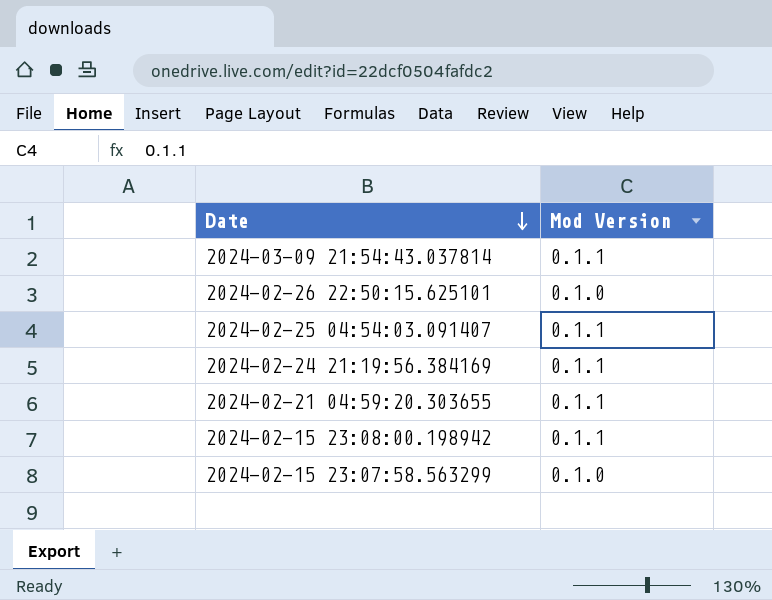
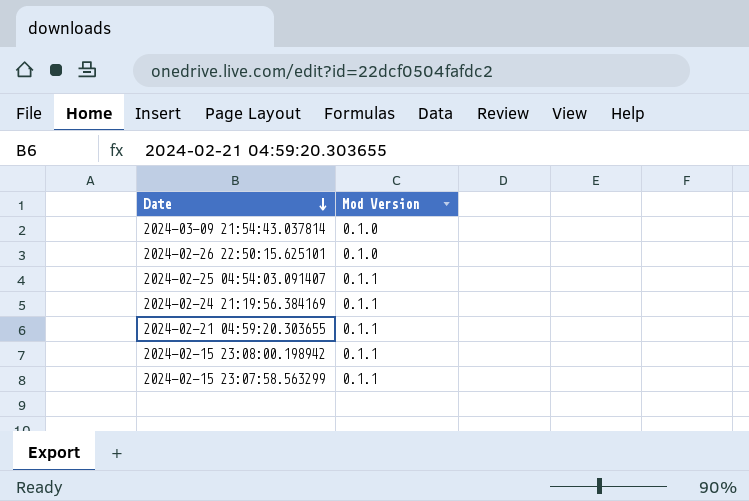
2024-03-09 21:54:43.037814 | Mod Version: 0.1.1 -> 0.1.0
2024-02-15 23:07:58.563299 | Mod Version: 0.1.0 -> 0.1.1

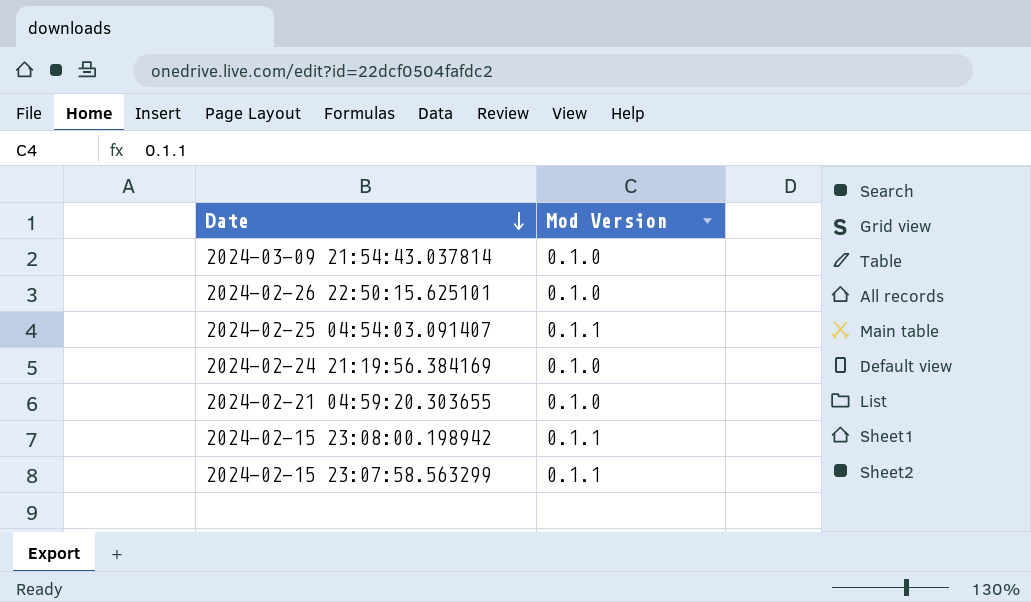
2024-02-24 21:19:56.384169 | Mod Version: 0.1.1 -> 0.1.0
2024-02-21 04:59:20.303655 | Mod Version: 0.1.1 -> 0.1.0

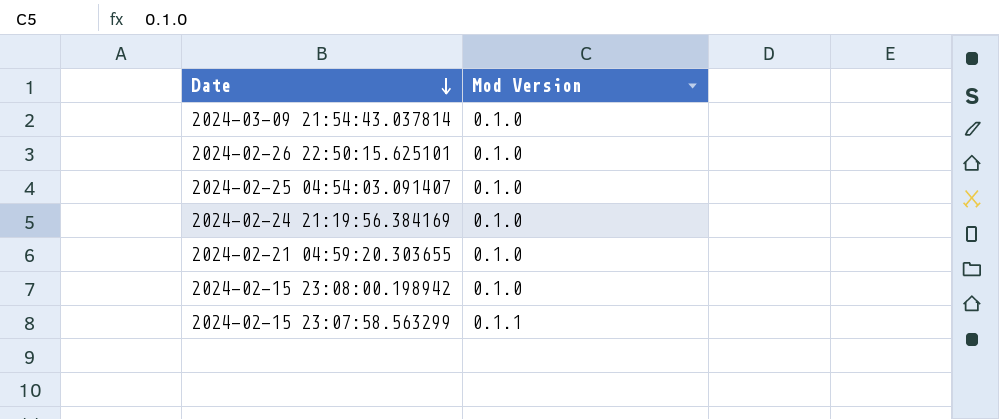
2024-02-25 04:54:03.091407 | Mod Version: 0.1.1 -> 0.1.0
2024-02-15 23:08:00.198942 | Mod Version: 0.1.1 -> 0.1.0

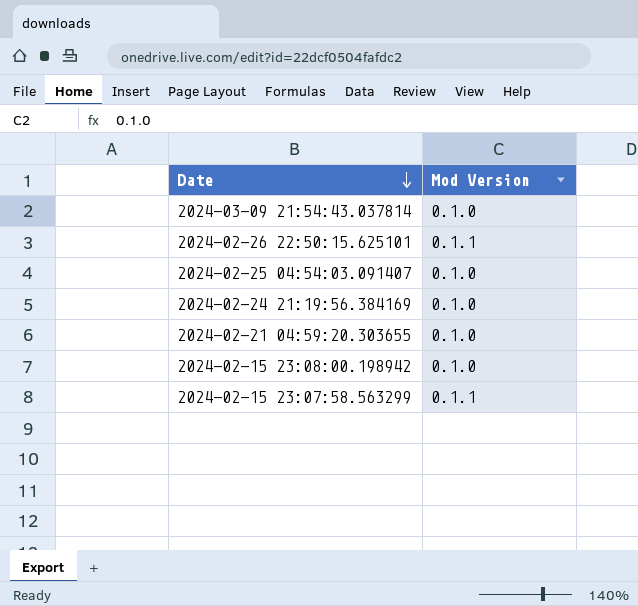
2024-02-26 22:50:15.625101 | Mod Version: 0.1.0 -> 0.1.1

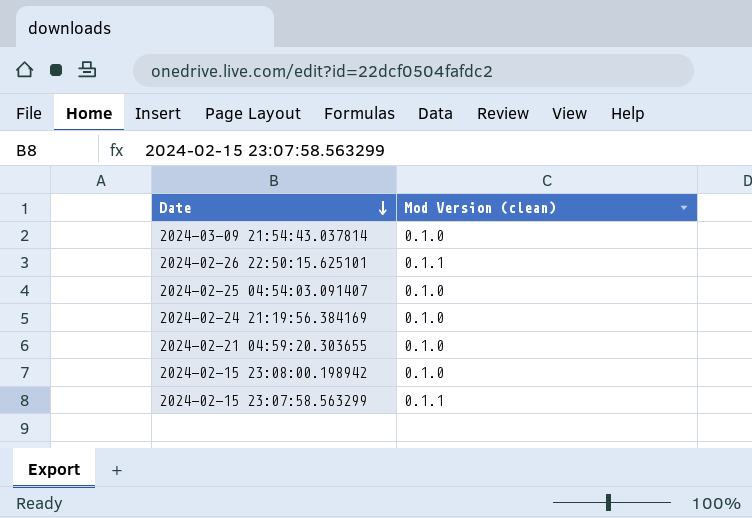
column name: Mod Version -> Mod Version (clean)

